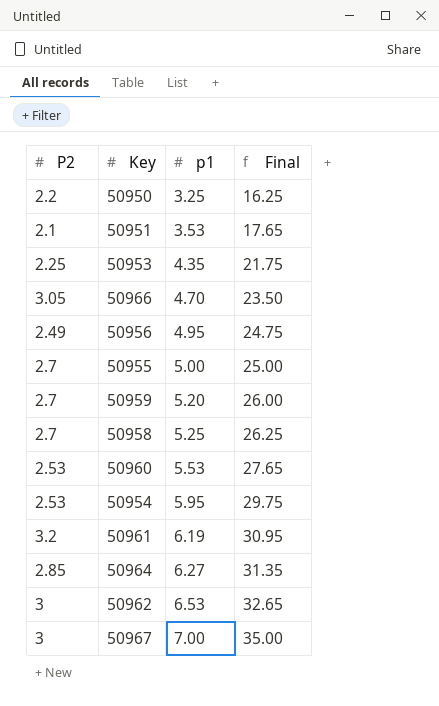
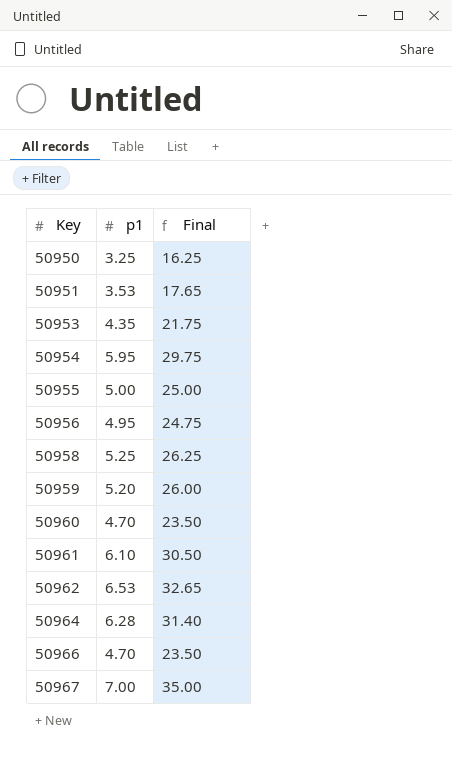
row order: p1 ascending -> Key ascending
column P2 | position: 1 -> none
50960 | p1: 5.53 -> 4.70
50960 | Final: 27.65 -> 23.50
50961 | p1: 6.19 -> 6.10
50961 | Final: 30.95 -> 30.50
50964 | p1: 6.27 -> 6.28
50964 | Final: 31.35 -> 31.40

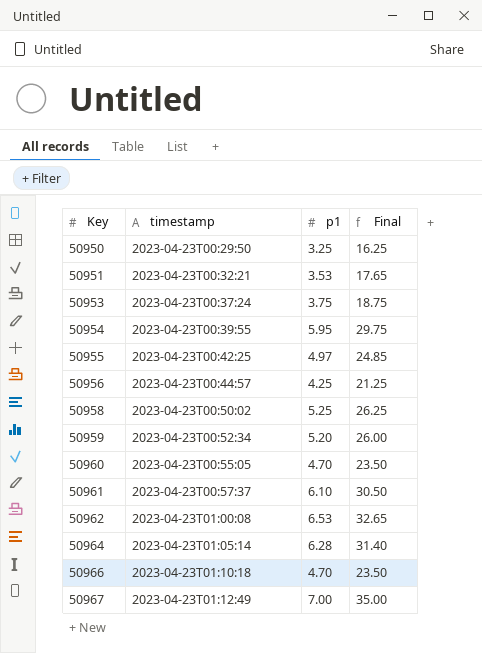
column timestamp | position: none -> 2
50953 | p1: 4.35 -> 3.75
50953 | Final: 21.75 -> 18.75
50955 | p1: 5.00 -> 4.97
50955 | Final: 25.00 -> 24.85
50956 | p1: 4.95 -> 4.25
50956 | Final: 24.75 -> 21.25

